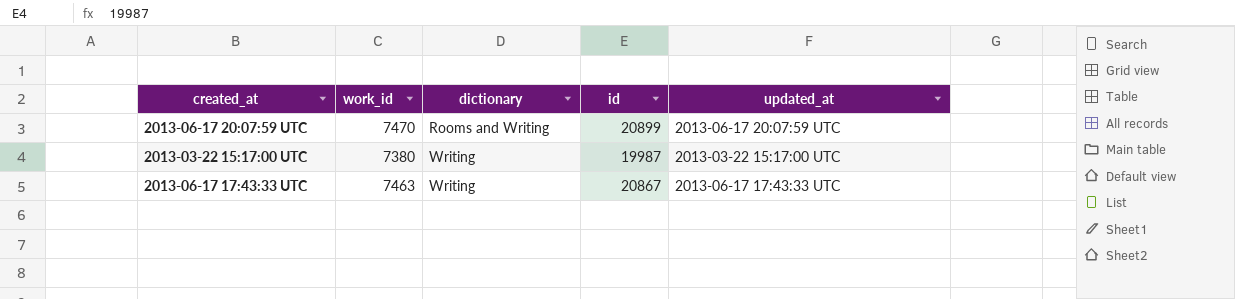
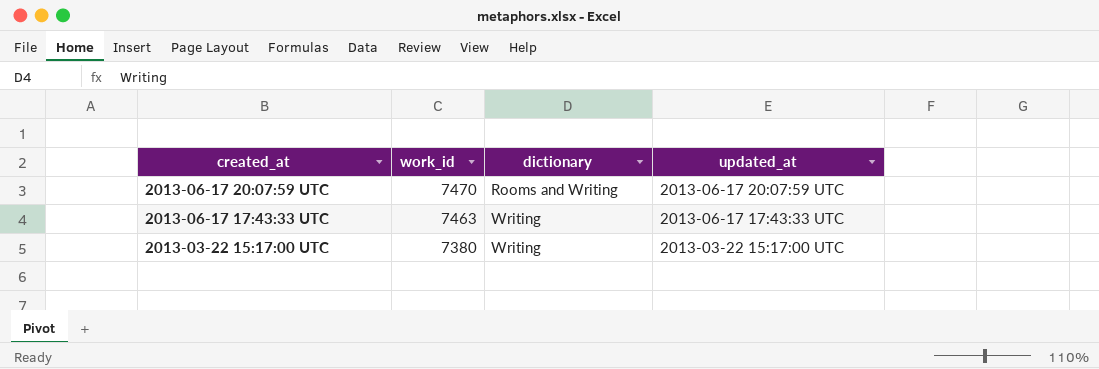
row order: dictionary ascending -> created_at descending
column id | position: 4 -> none

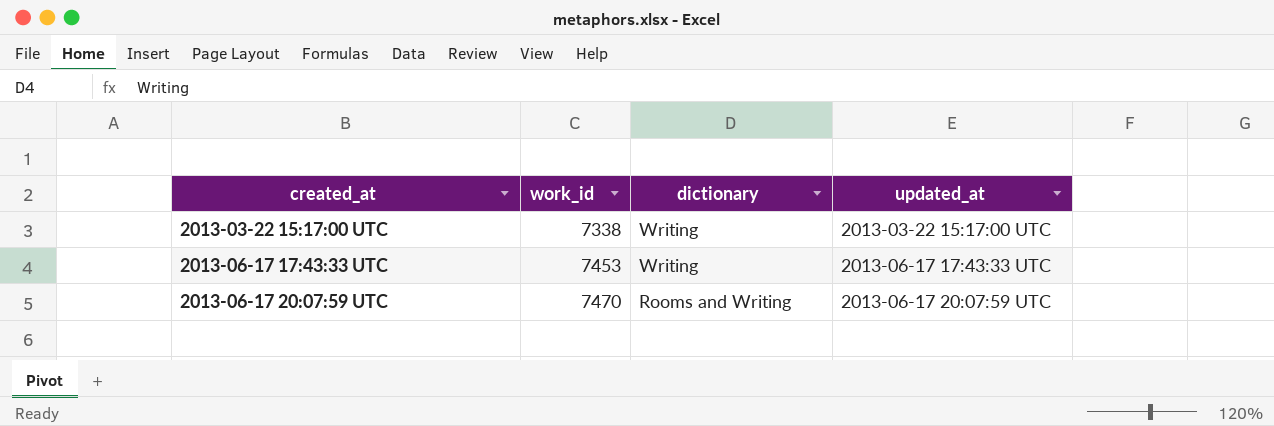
row order: created_at descending -> created_at ascending
2013-03-22 15:17:00 UTC | work_id: 7380 -> 7338
2013-06-17 17:43:33 UTC | work_id: 7463 -> 7453

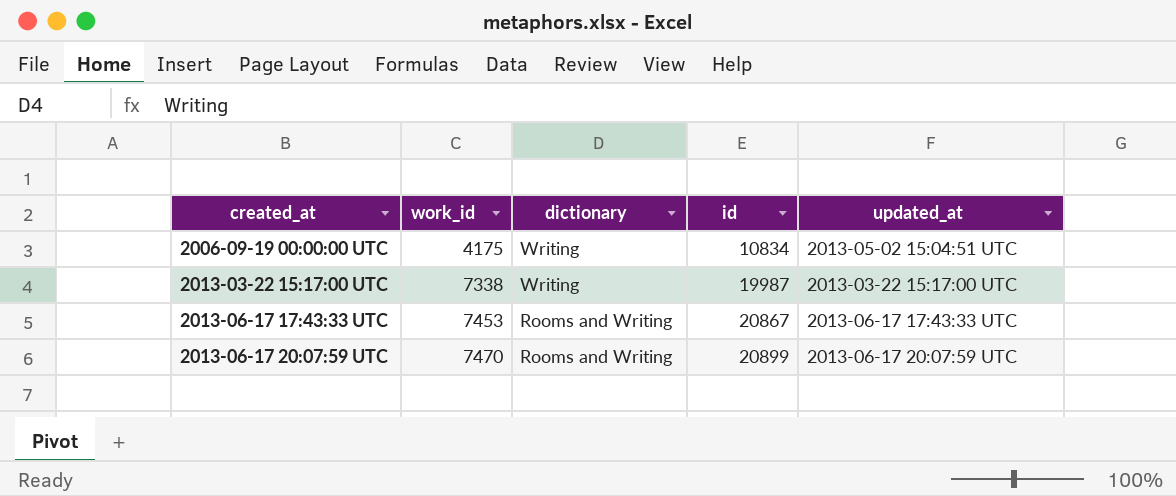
column id | position: none -> 4
row 2006-09-19 00:00:00 UTC: none -> 4175 | Writing | 10834 | 2013-05-02 15:04:51 UTC
2013-06-17 17:43:33 UTC | dictionary: Writing -> Rooms and Writing

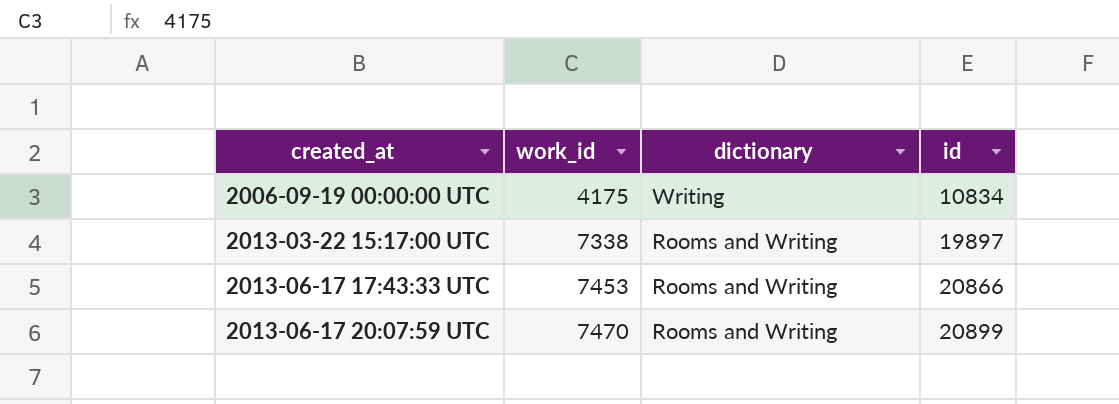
column updated_at | position: 5 -> none
2013-03-22 15:17:00 UTC | dictionary: Writing -> Rooms and Writing
2013-03-22 15:17:00 UTC | id: 19987 -> 19897
2013-06-17 17:43:33 UTC | id: 20867 -> 20866

